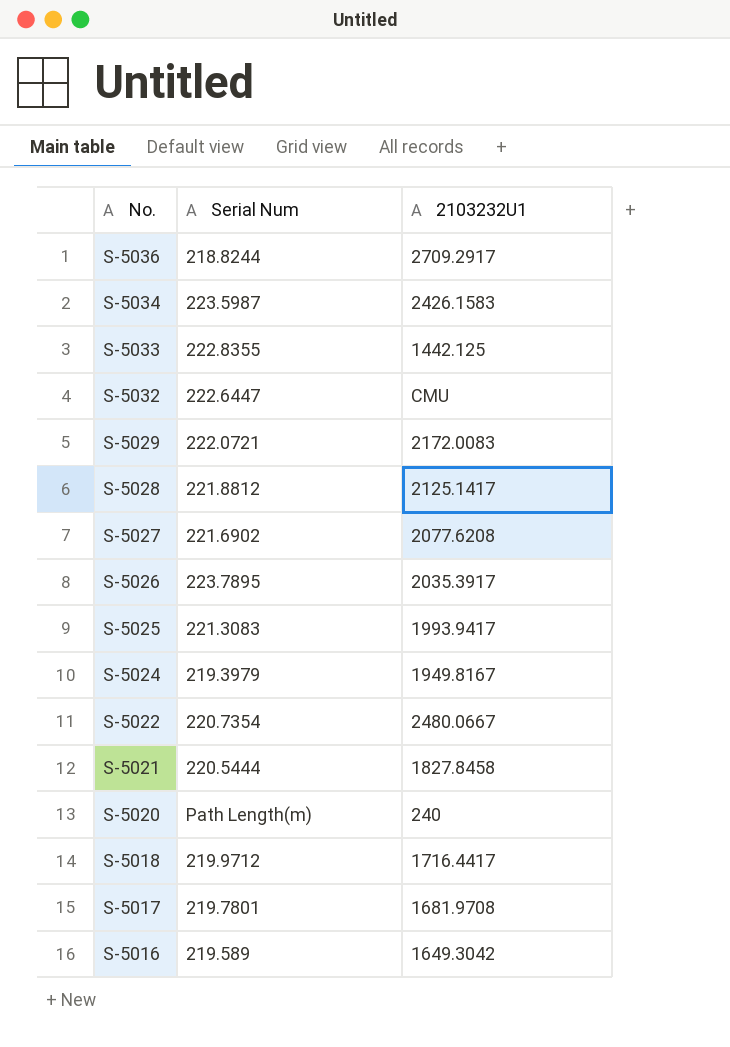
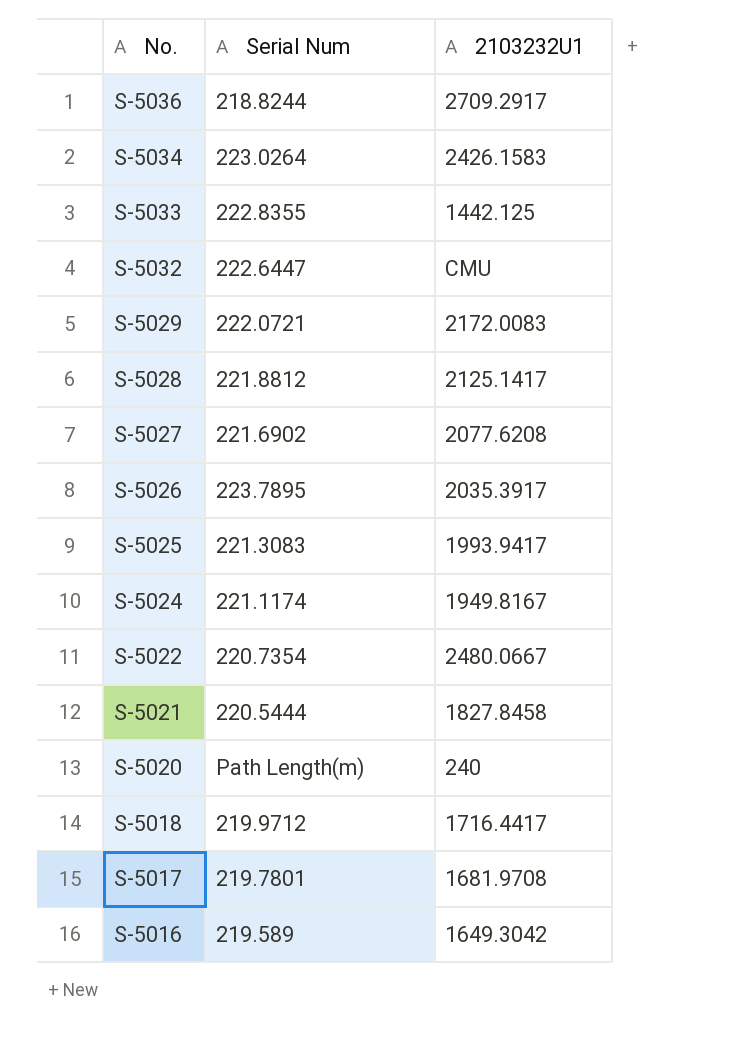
S-5034 | Serial Num: 223.5987 -> 223.0264
S-5024 | Serial Num: 219.3979 -> 221.1174

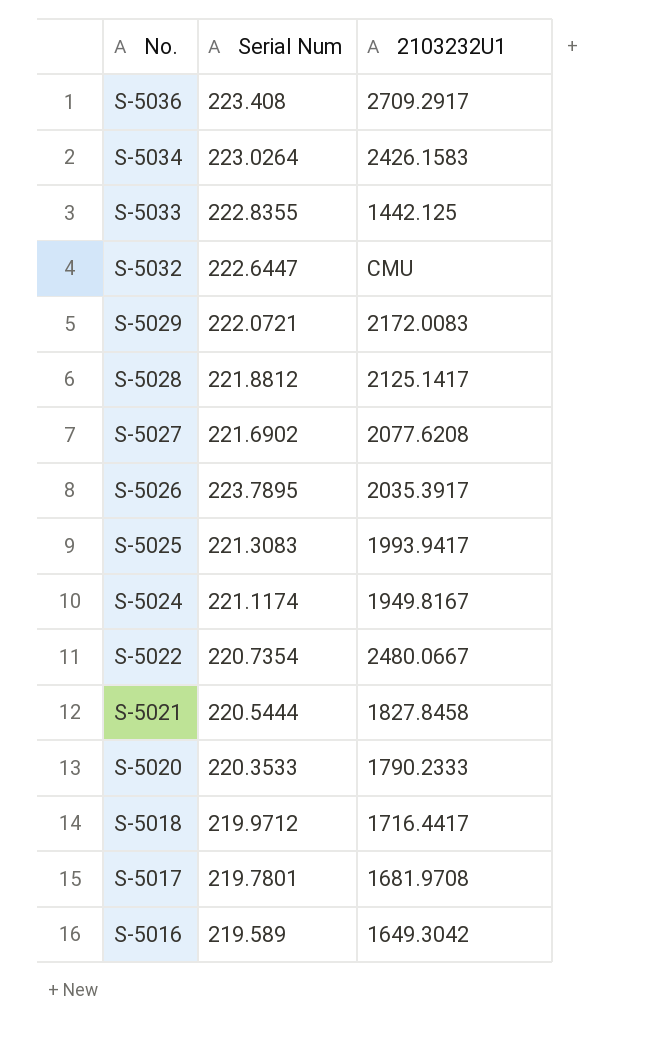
S-5036 | Serial Num: 218.8244 -> 223.408
S-5020 | Serial Num: Path Length(m) -> 220.3533
S-5020 | 2103232U1: 240 -> 1790.2333

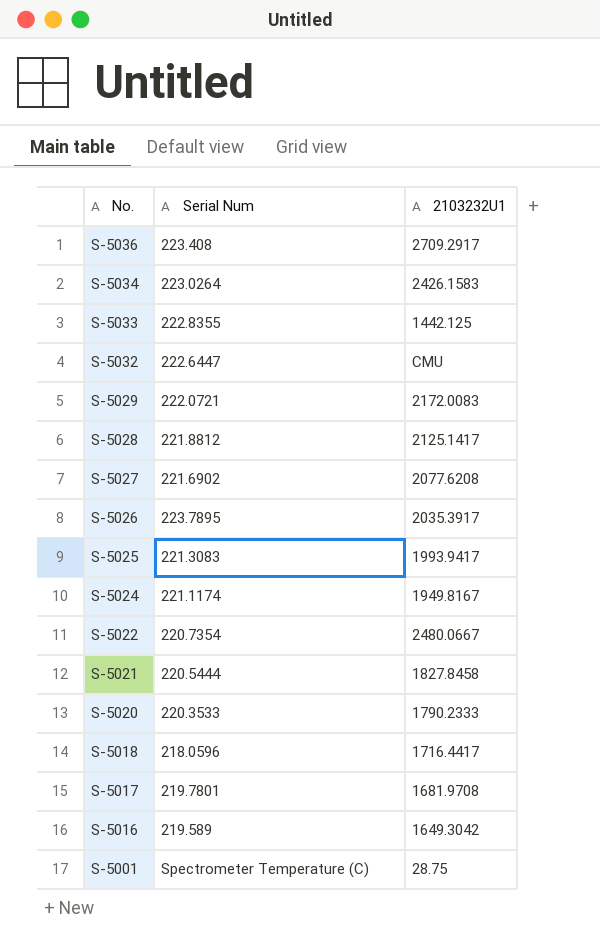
S-5018 | Serial Num: 219.9712 -> 218.0596
row S-5001: none -> Spectrometer Temperature (C) | 28.75

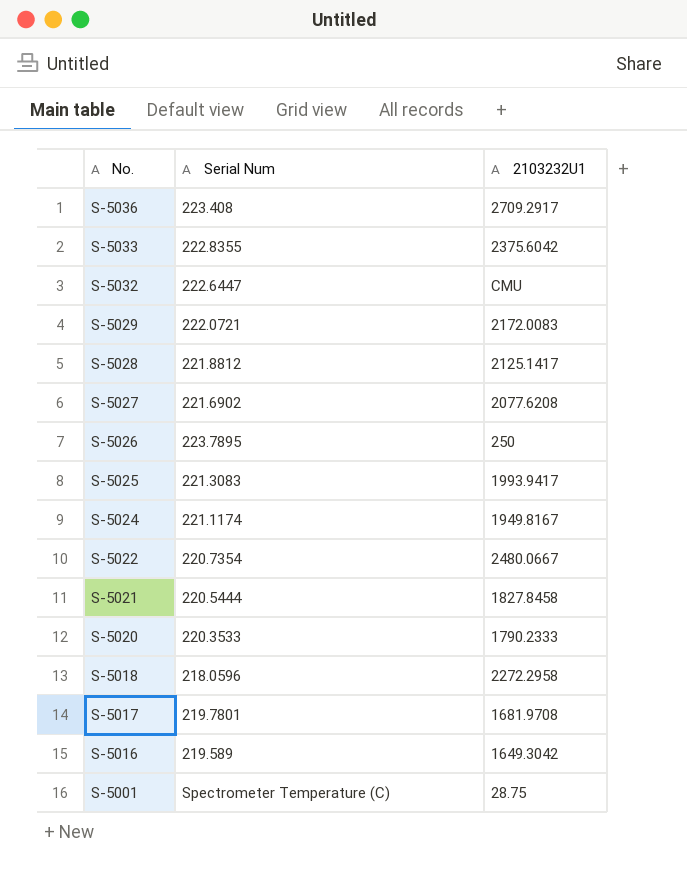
row S-5034: 223.0264 | 2426.1583 -> none
S-5033 | 2103232U1: 1442.125 -> 2375.6042
S-5026 | 2103232U1: 2035.3917 -> 250
S-5018 | 2103232U1: 1716.4417 -> 2272.2958

